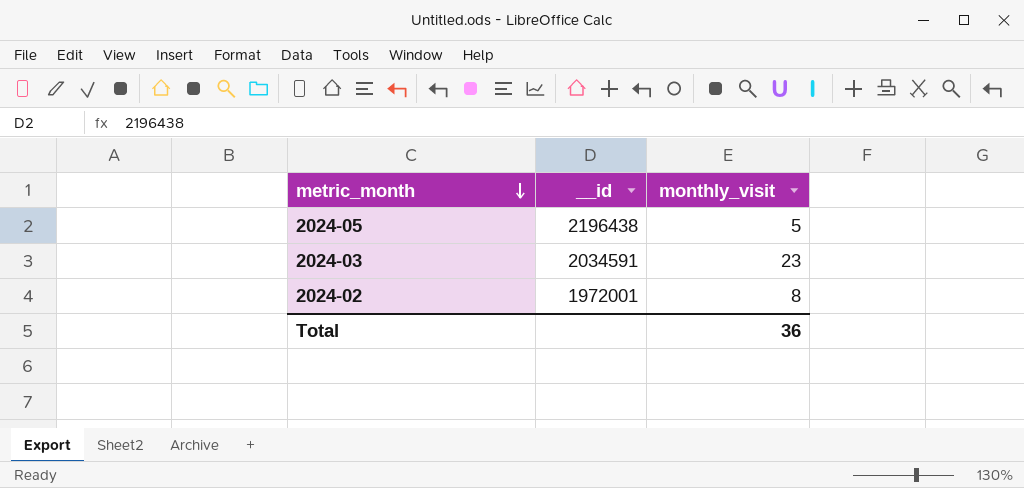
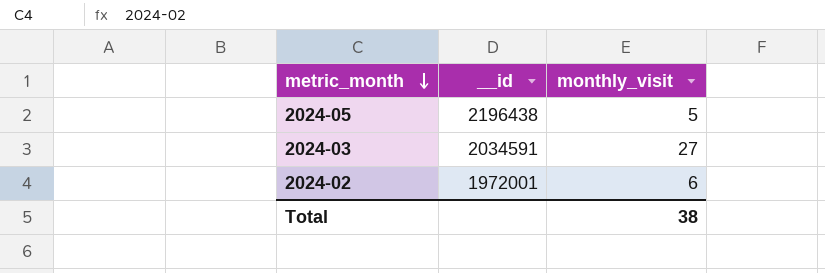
2024-03 | monthly_visit: 23 -> 27
2024-02 | monthly_visit: 8 -> 6
Total | monthly_visit: 36 -> 38

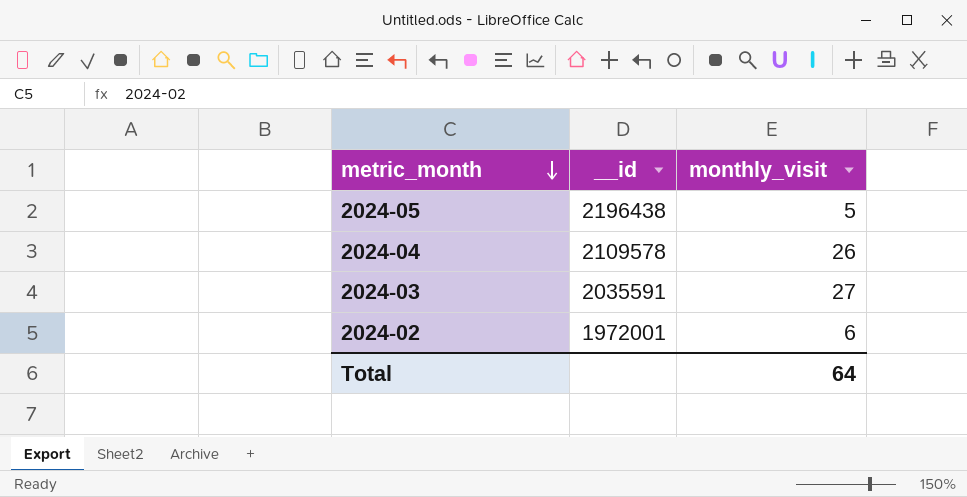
row 2024-04: none -> 2109578 | 26
2024-03 | __id: 2034591 -> 2035591
Total | monthly_visit: 38 -> 64

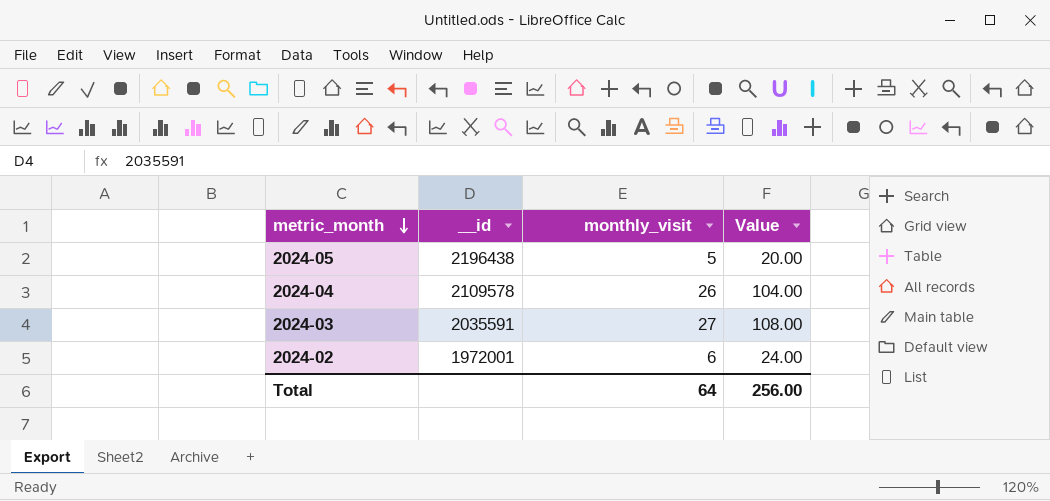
column Value | formula: none -> [monthly_visit] * 4

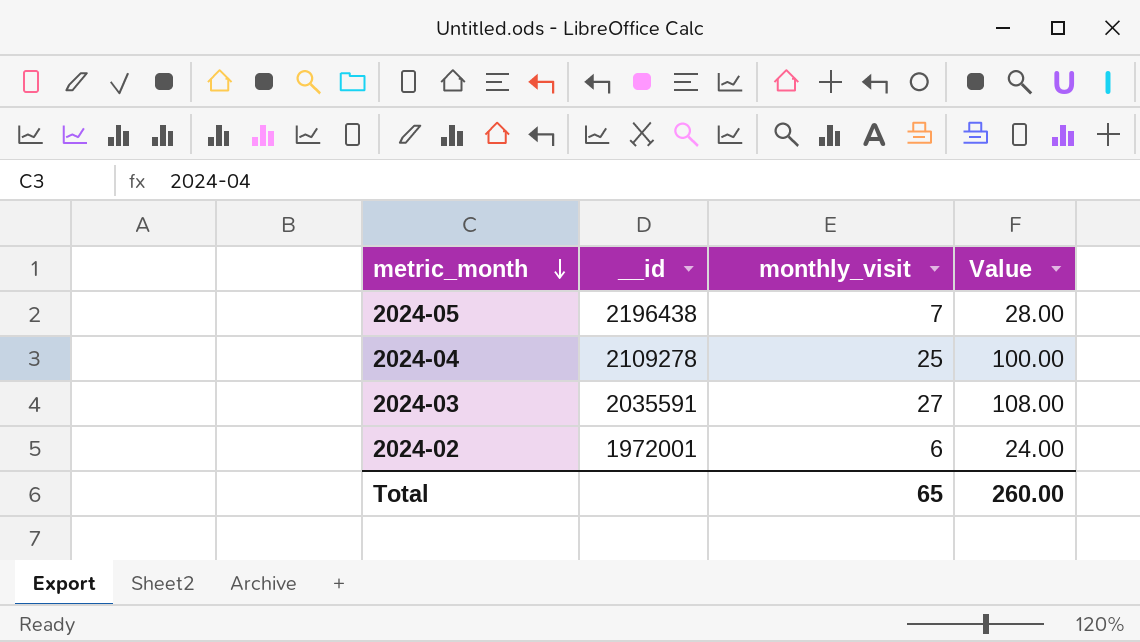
2024-05 | monthly_visit: 5 -> 7
2024-05 | Value: 20.00 -> 28.00
2024-04 | __id: 2109578 -> 2109278
2024-04 | monthly_visit: 26 -> 25
2024-04 | Value: 104.00 -> 100.00
Total | monthly_visit: 64 -> 65
Total | Value: 256.00 -> 260.00

